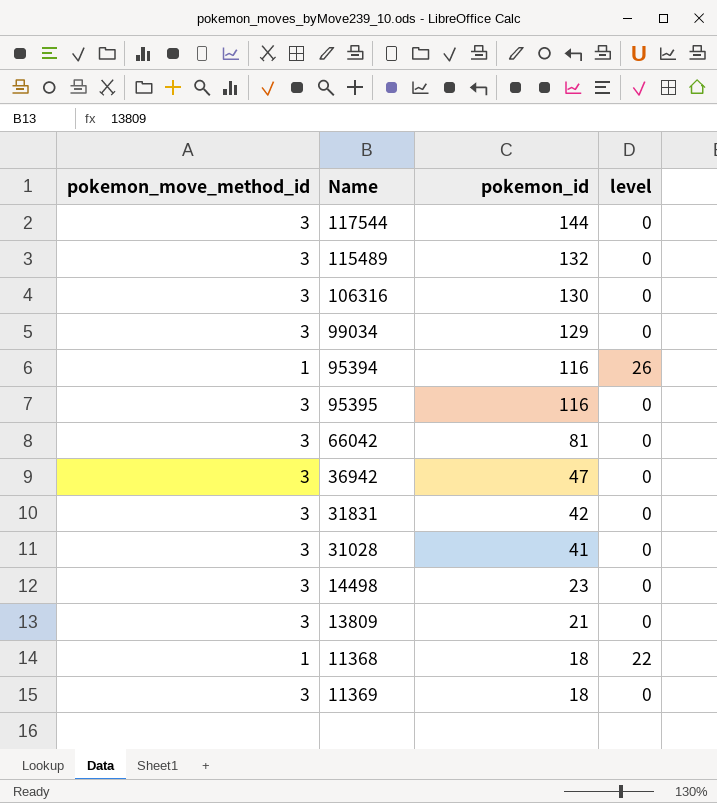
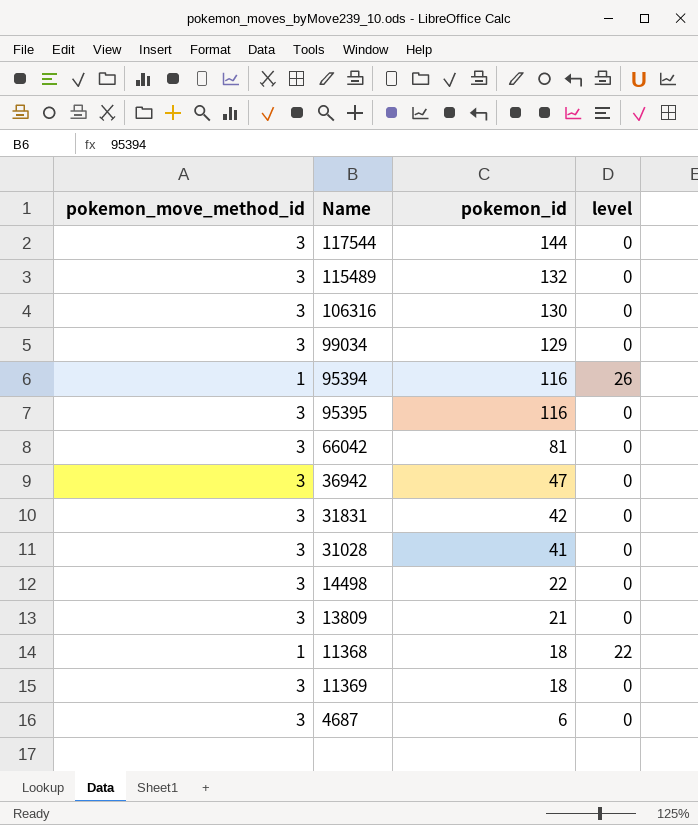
14498 | pokemon_id: 23 -> 22
row 4687: none -> 3 | 6 | 0

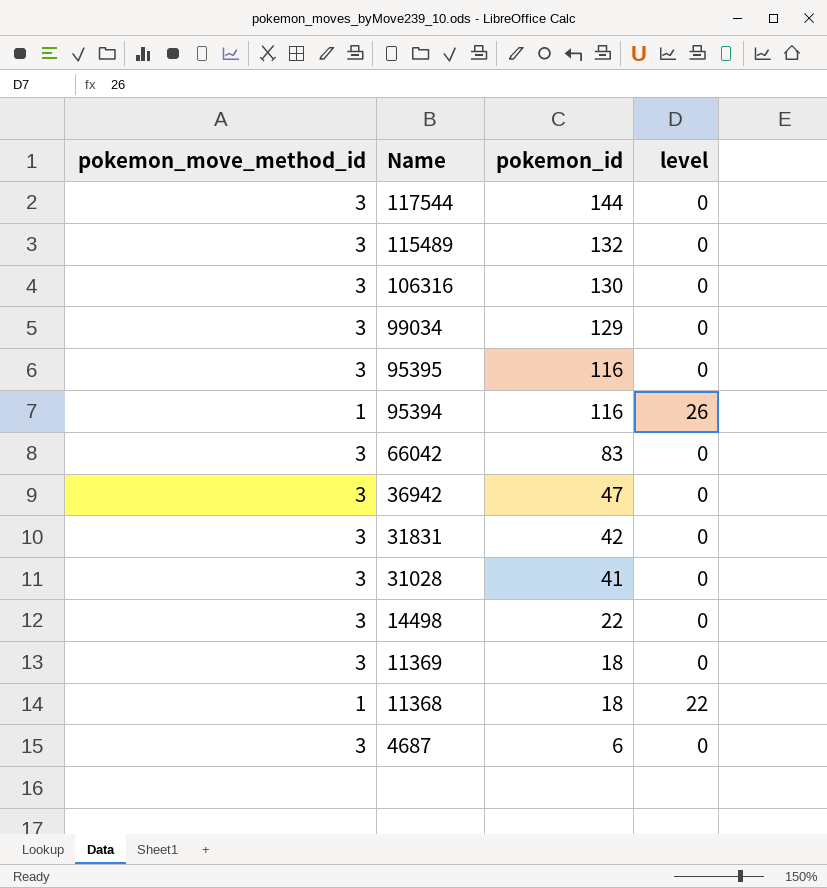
row order: pokemon_id descending -> Name descending
row 13809: 3 | 21 | 0 -> none
66042 | pokemon_id: 81 -> 83

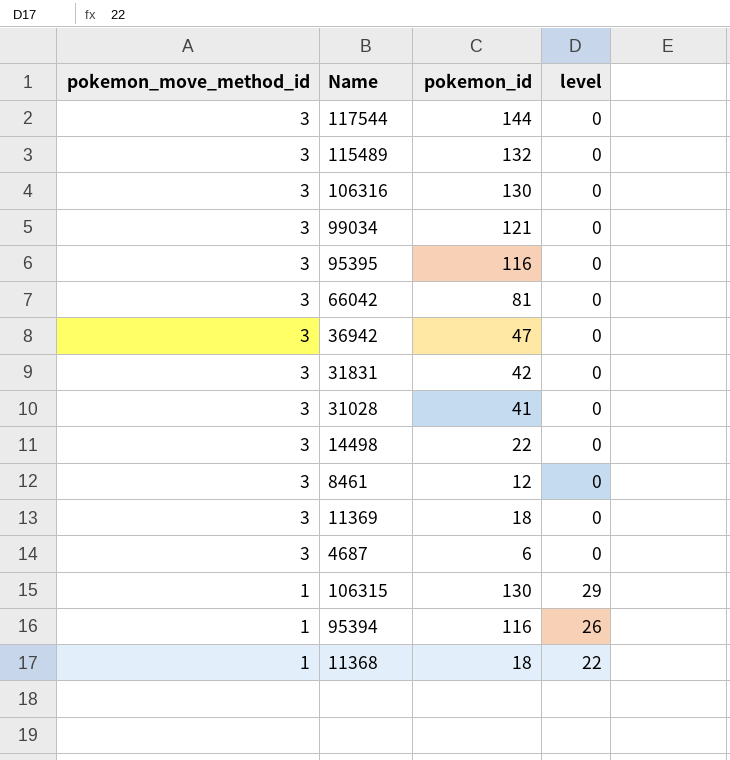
row order: Name descending -> pokemon_move_method_id descending
99034 | pokemon_id: 129 -> 121
66042 | pokemon_id: 83 -> 81
row 8461: none -> 3 | 12 | 0
row 106315: none -> 1 | 130 | 29

